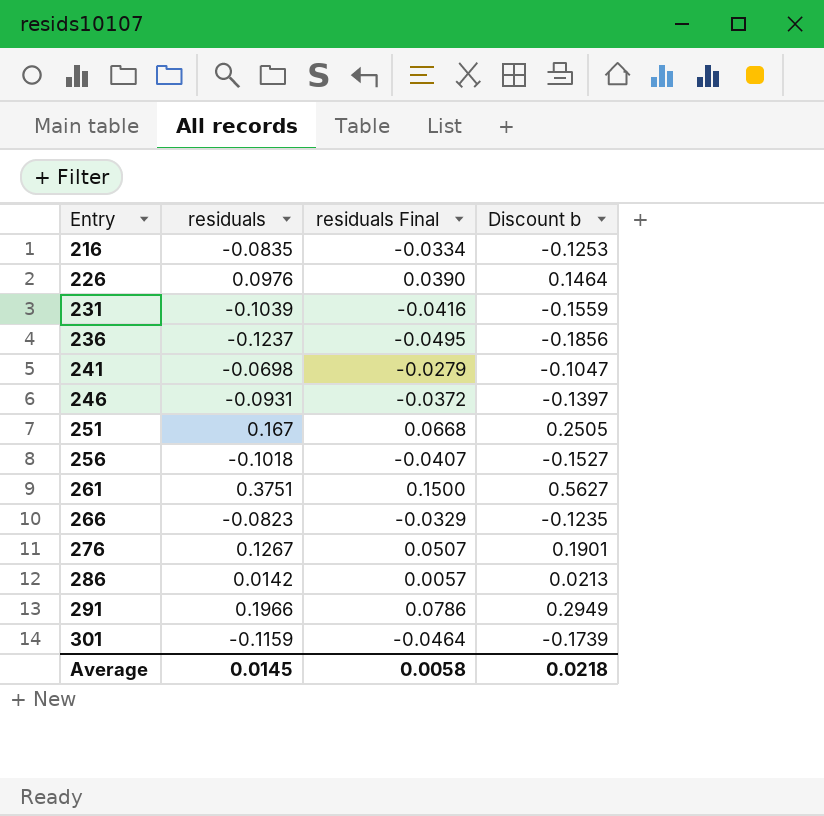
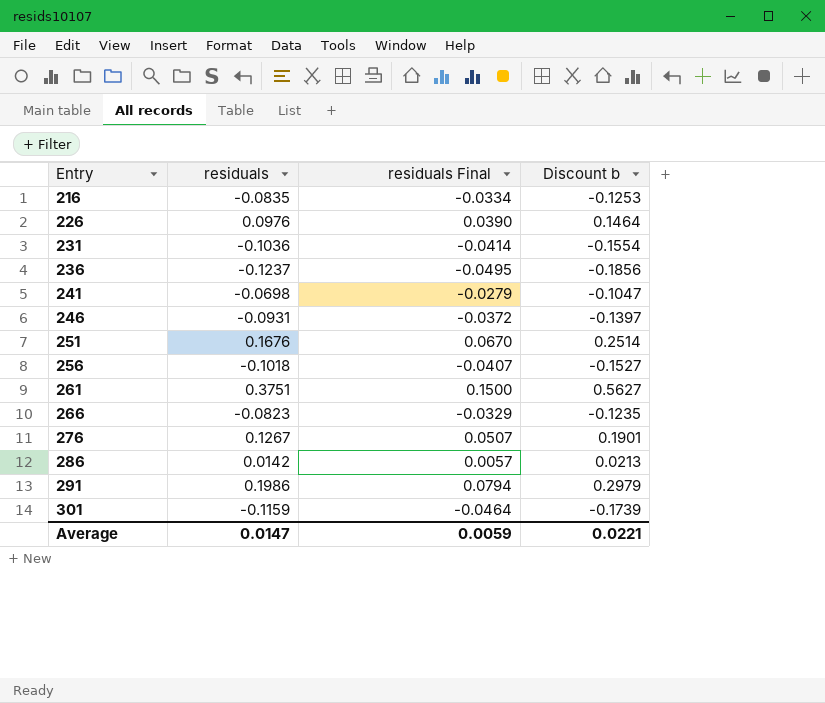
231 | residuals: -0.1039 -> -0.1036
231 | residuals Final: -0.0416 -> -0.0414
231 | Discount b: -0.1559 -> -0.1554
251 | residuals: 0.167 -> 0.1676
251 | residuals Final: 0.0668 -> 0.0670
251 | Discount b: 0.2505 -> 0.2514
291 | residuals: 0.1966 -> 0.1986
291 | residuals Final: 0.0786 -> 0.0794
291 | Discount b: 0.2949 -> 0.2979
Average | residuals: 0.0145 -> 0.0147
Average | residuals Final: 0.0058 -> 0.0059
Average | Discount b: 0.0218 -> 0.0221

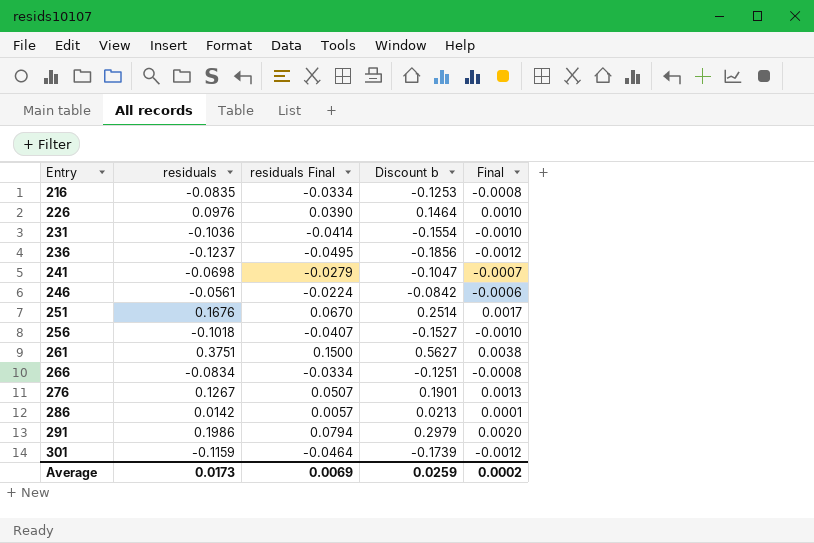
column Final | formula: none -> [residuals] * 0.01
246 | residuals: -0.0931 -> -0.0561
246 | residuals Final: -0.0372 -> -0.0224
246 | Discount b: -0.1397 -> -0.0842
266 | residuals: -0.0823 -> -0.0834
266 | residuals Final: -0.0329 -> -0.0334
266 | Discount b: -0.1235 -> -0.1251
Average | residuals: 0.0147 -> 0.0173
Average | residuals Final: 0.0059 -> 0.0069
Average | Discount b: 0.0221 -> 0.0259

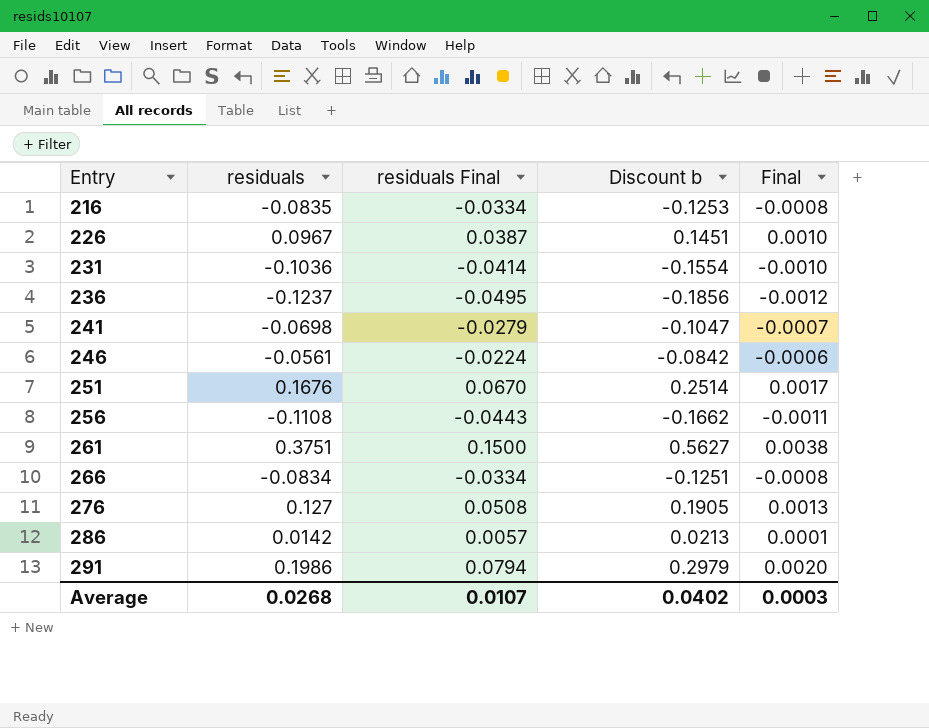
row 301: -0.1159 | -0.0464 | -0.1739 | -0.0012 -> none
226 | residuals: 0.0976 -> 0.0967
226 | residuals Final: 0.0390 -> 0.0387
226 | Discount b: 0.1464 -> 0.1451
256 | residuals: -0.1018 -> -0.1108
256 | residuals Final: -0.0407 -> -0.0443
256 | Discount b: -0.1527 -> -0.1662
256 | Final: -0.0010 -> -0.0011
276 | residuals: 0.1267 -> 0.127
276 | residuals Final: 0.0507 -> 0.0508
276 | Discount b: 0.1901 -> 0.1905
Average | residuals: 0.0173 -> 0.0268
Average | residuals Final: 0.0069 -> 0.0107
Average | Discount b: 0.0259 -> 0.0402
Average | Final: 0.0002 -> 0.0003

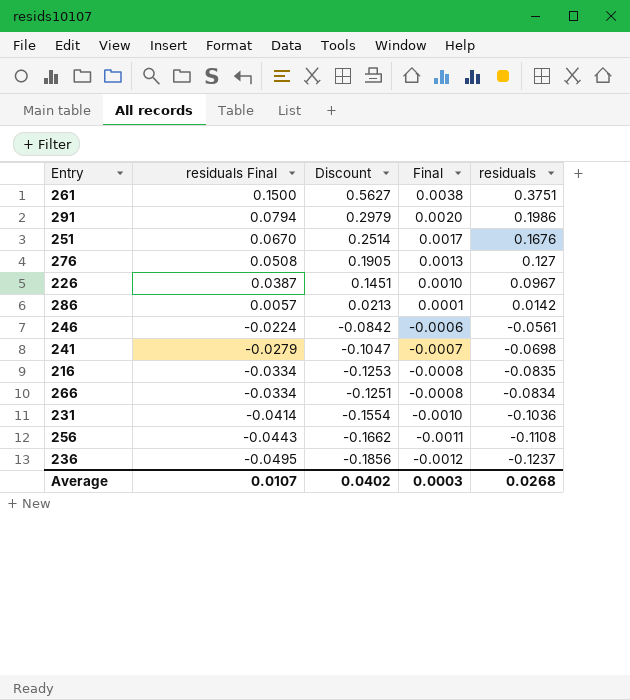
row order: Entry ascending -> residuals Final descending
column name: Discount b -> Discount
column residuals | position: 2 -> 5

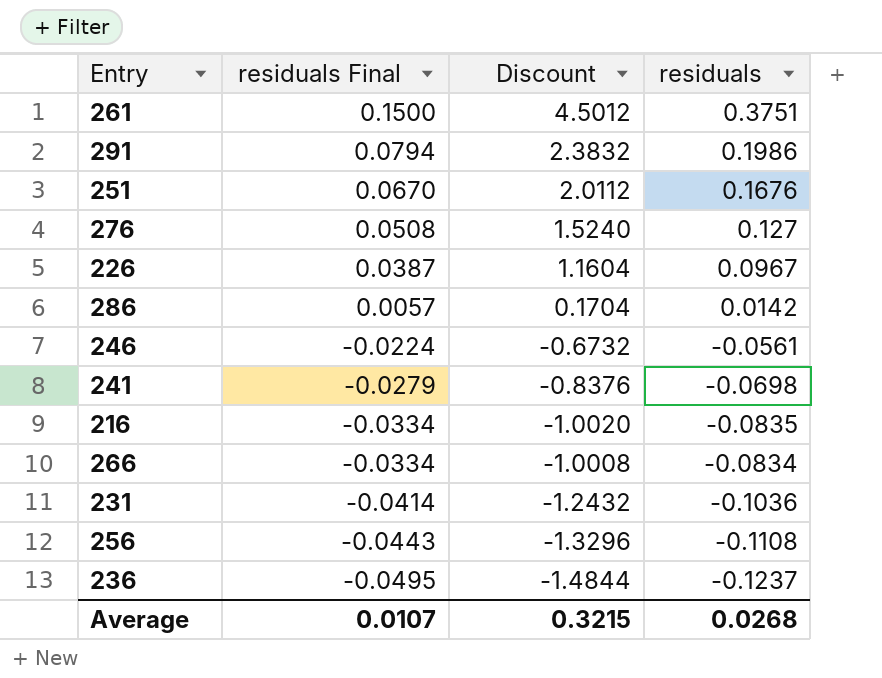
column Final | formula: [residuals] * 0.01 -> none
column Discount | formula: [residuals] * 1.5 -> [residuals] * 12
Average | Discount: 0.0402 -> 0.3215

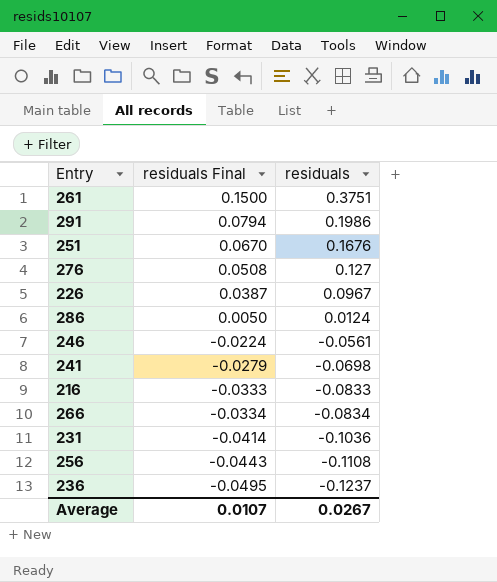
column Discount | formula: [residuals] * 12 -> none
286 | residuals Final: 0.0057 -> 0.0050
286 | residuals: 0.0142 -> 0.0124
216 | residuals Final: -0.0334 -> -0.0333
216 | residuals: -0.0835 -> -0.0833
Average | residuals: 0.0268 -> 0.0267

